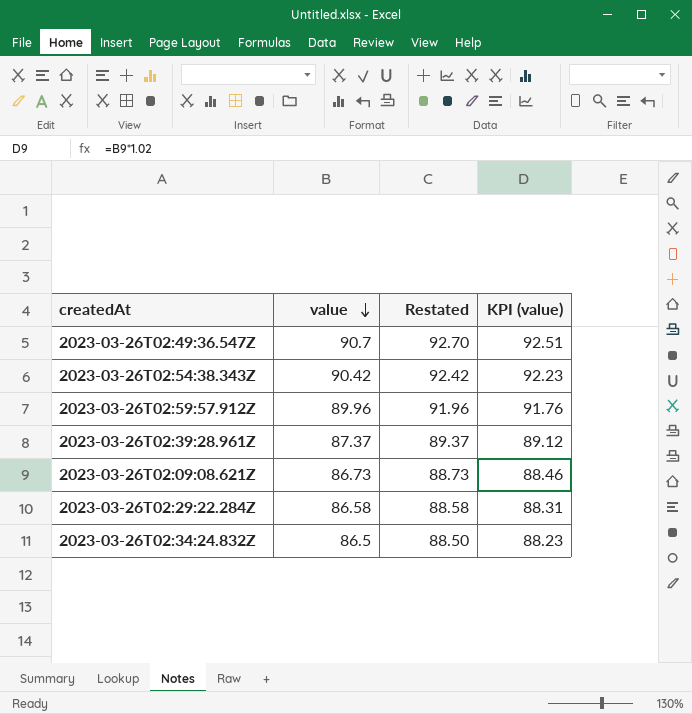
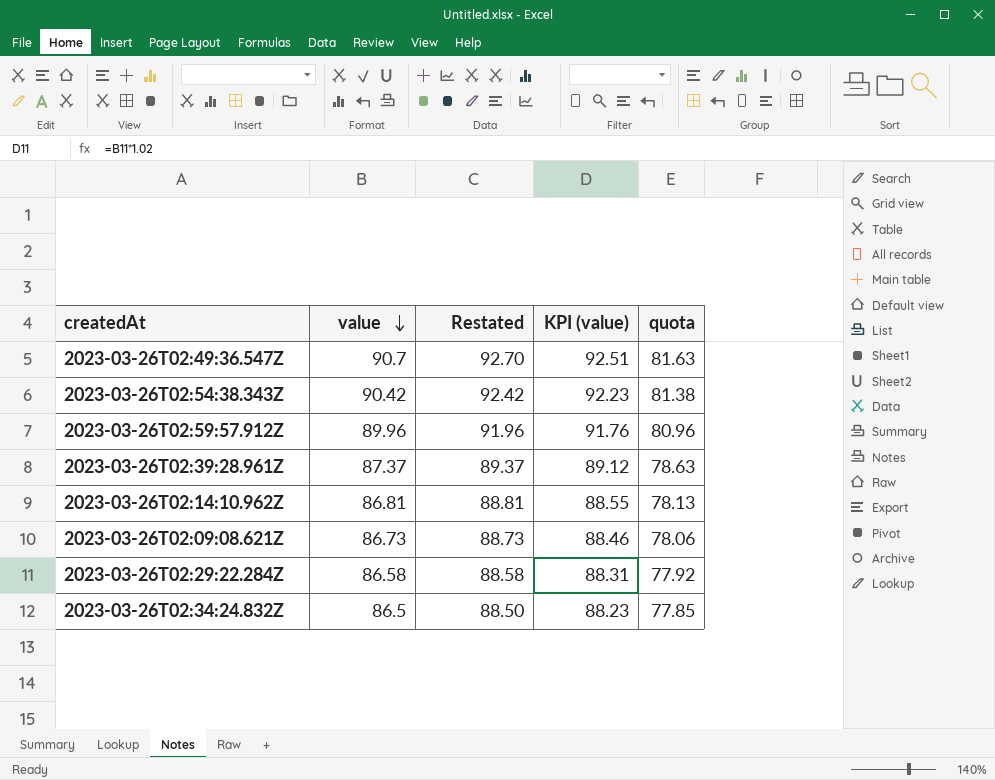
column quota | formula: none -> [value] * 0.9
row 2023-03-26T02:14:10.962Z: none -> 86.81 | 88.81 | 88.55 | 78.13

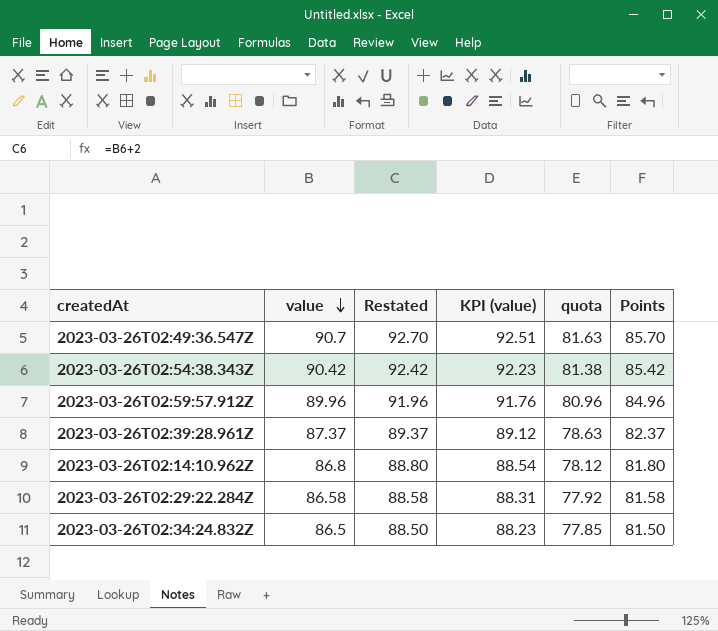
column Points | formula: none -> [value] - 5
row 2023-03-26T02:09:08.621Z: 86.73 | 88.73 | 88.46 | 78.06 -> none
2023-03-26T02:14:10.962Z | value: 86.81 -> 86.8
2023-03-26T02:14:10.962Z | Restated: 88.81 -> 88.80
2023-03-26T02:14:10.962Z | KPI (value): 88.55 -> 88.54
2023-03-26T02:14:10.962Z | quota: 78.13 -> 78.12

